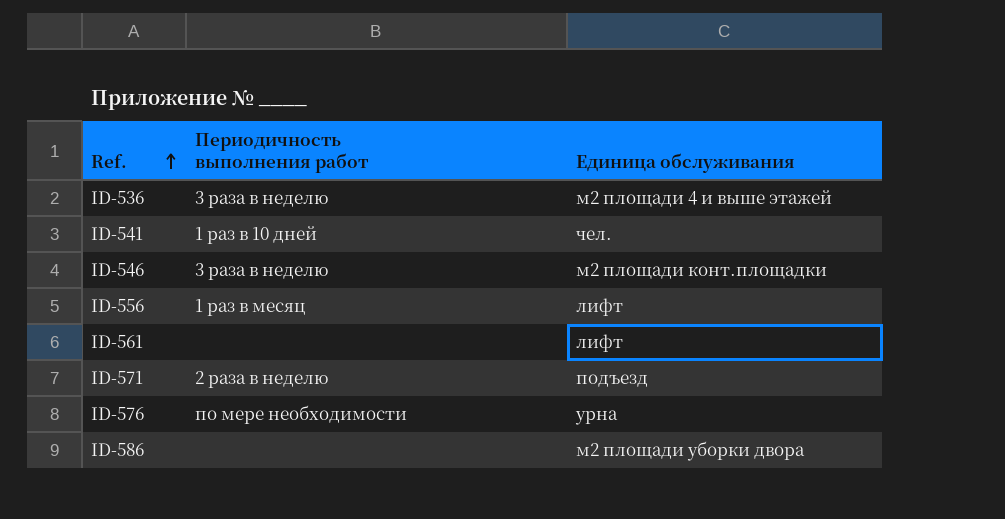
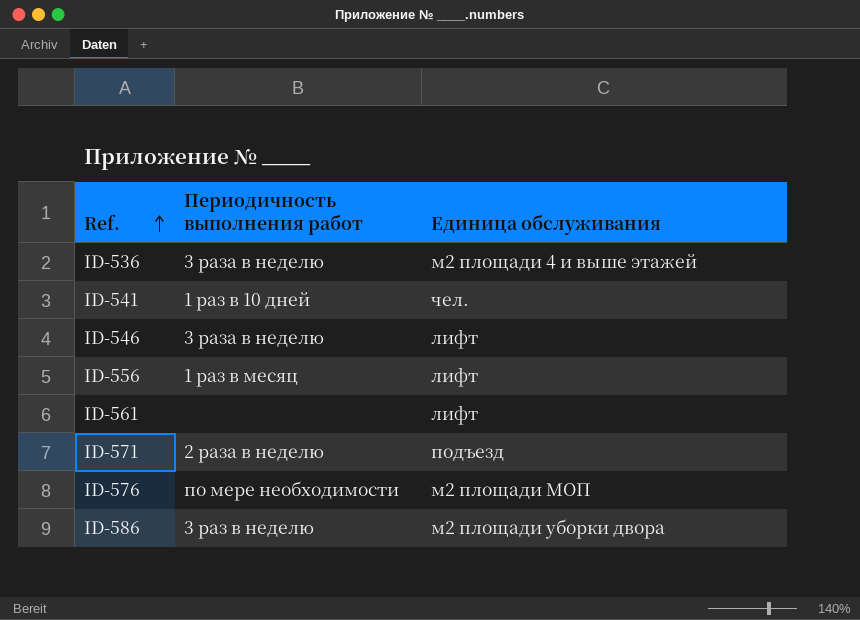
ID-546 | Единица обслуживания: м2 площади конт.площадки -> лифт
ID-576 | Единица обслуживания: урна -> м2 площади МОП
ID-586 | Периодичность выполнения работ: none -> 3 раз в неделю

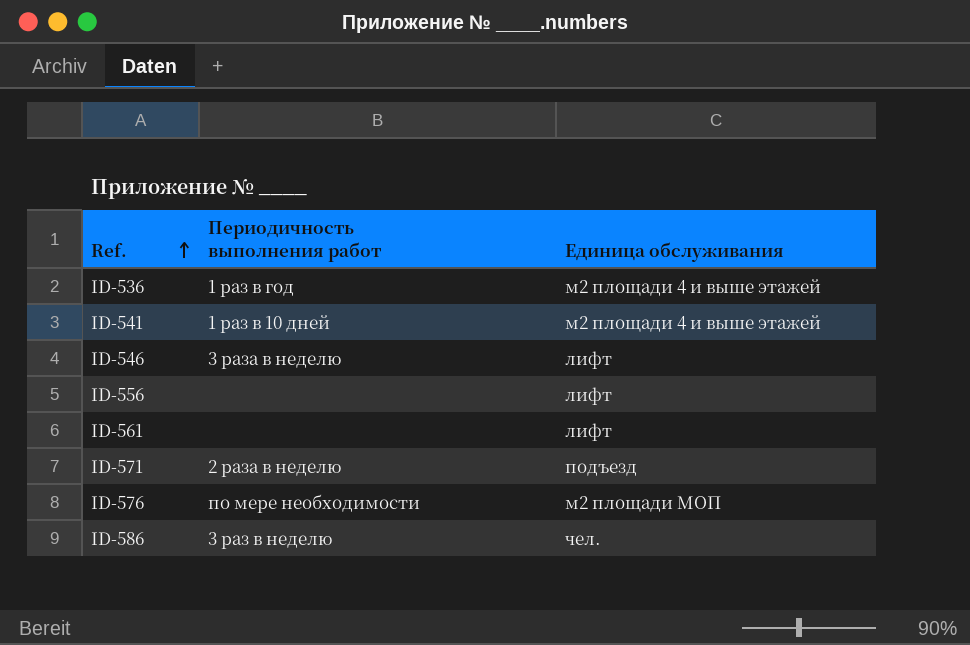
ID-536 | Периодичность выполнения работ: 3 раза в неделю -> 1 раз в год
ID-541 | Единица обслуживания: чел. -> м2 площади 4 и выше этажей
ID-556 | Периодичность выполнения работ: 1 раз в месяц -> none
ID-586 | Единица обслуживания: м2 площади уборки двора -> чел.

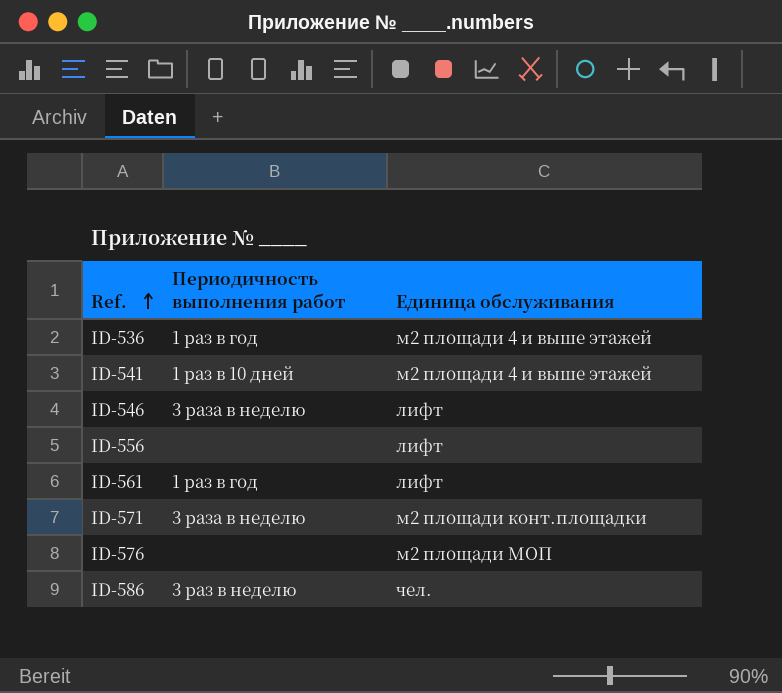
ID-561 | Периодичность выполнения работ: none -> 1 раз в год
ID-571 | Периодичность выполнения работ: 2 раза в неделю -> 3 раза в неделю
ID-571 | Единица обслуживания: подъезд -> м2 площади конт.площадки
ID-576 | Периодичность выполнения работ: по мере необходимости -> none

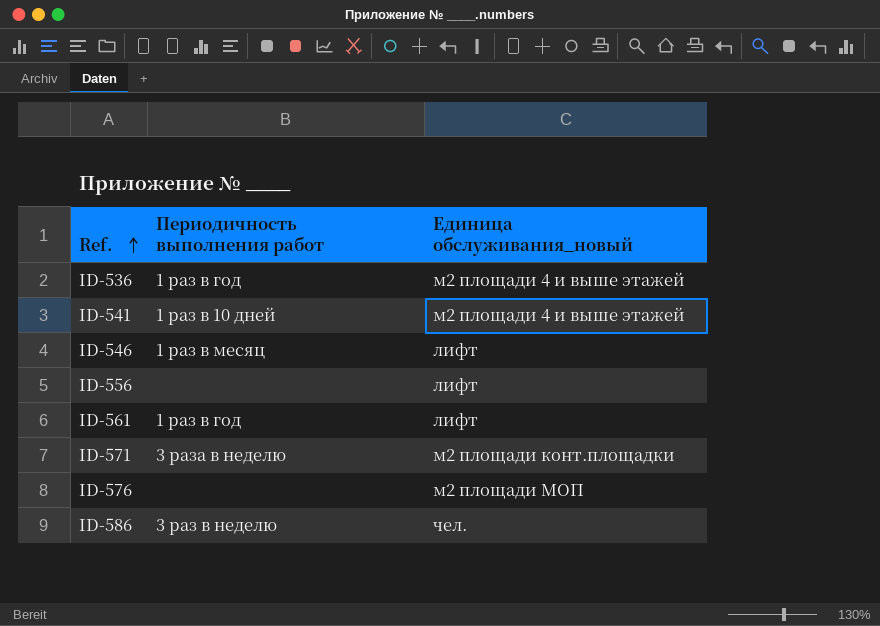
column name: Единица обслуживания -> Единица обслуживания_новый
ID-546 | Периодичность выполнения работ: 3 раза в неделю -> 1 раз в месяц

